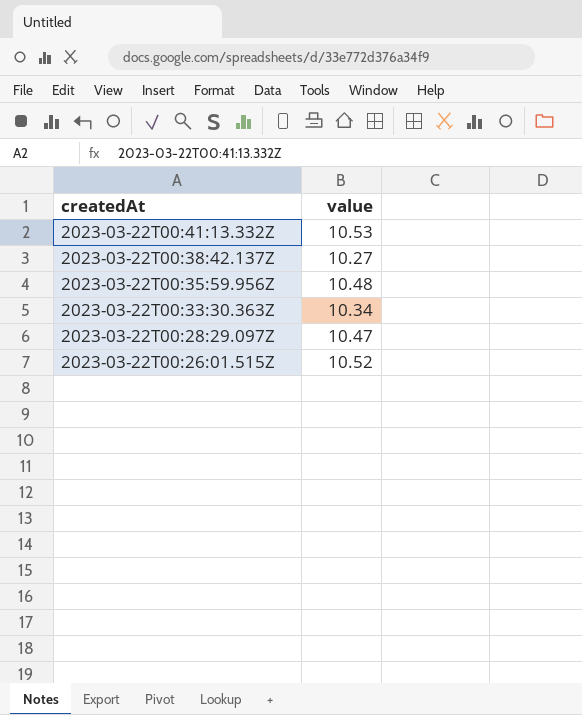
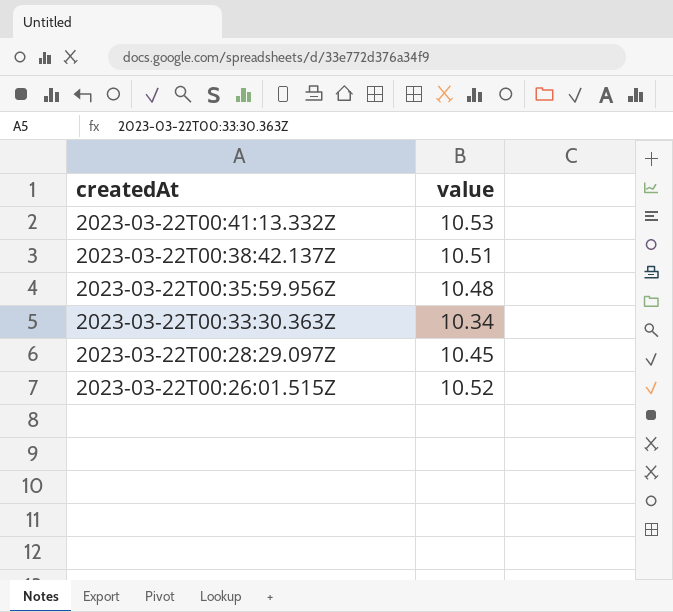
2023-03-22T00:38:42.137Z | value: 10.27 -> 10.51
2023-03-22T00:28:29.097Z | value: 10.47 -> 10.45

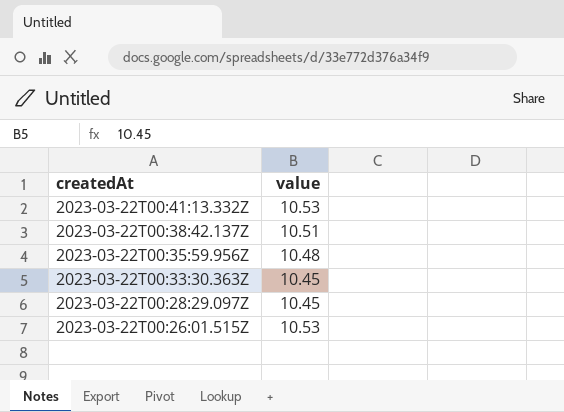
2023-03-22T00:33:30.363Z | value: 10.34 -> 10.45
2023-03-22T00:26:01.515Z | value: 10.52 -> 10.53

